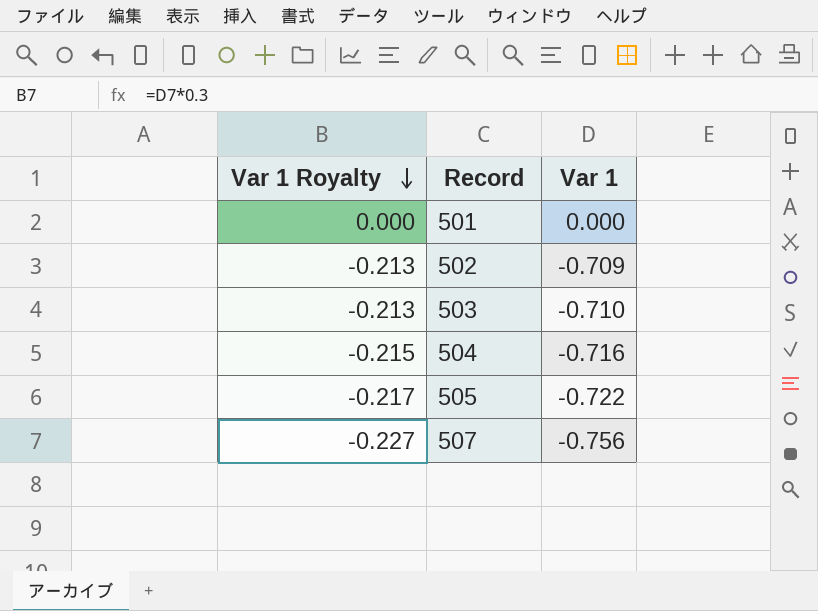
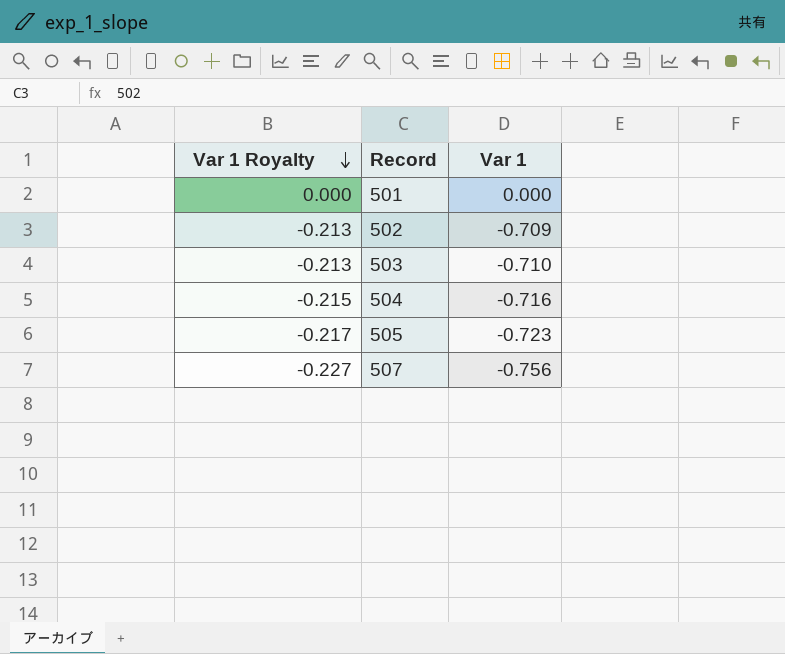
505 | Var 1: -0.722 -> -0.723

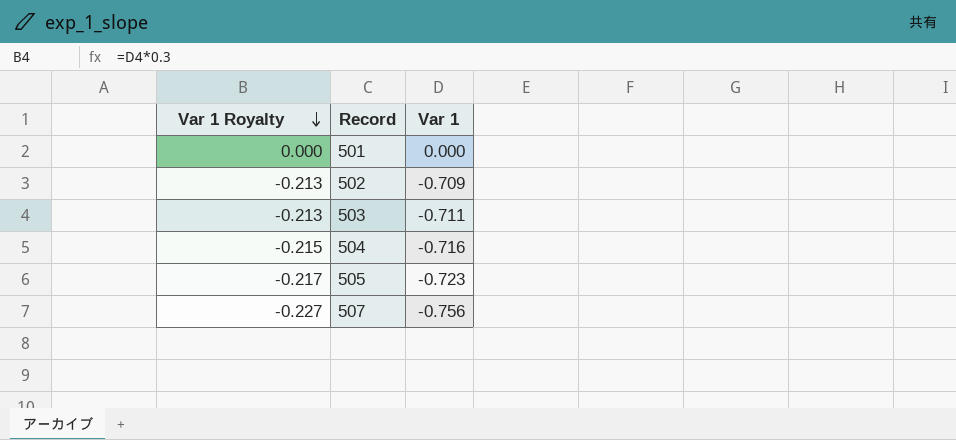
503 | Var 1: -0.710 -> -0.711

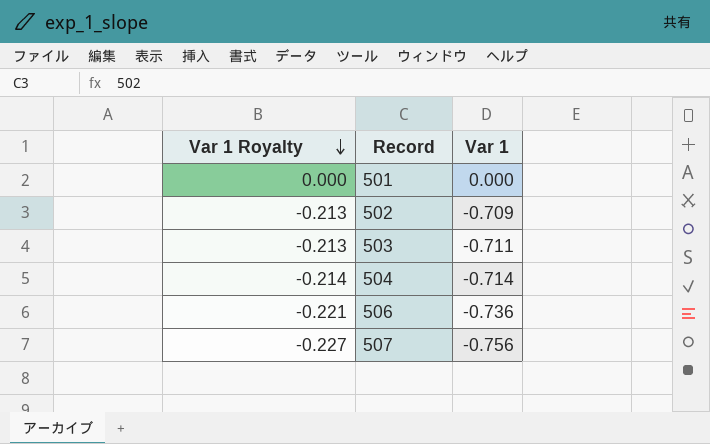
row 505: -0.217 | -0.723 -> none
504 | Var 1 Royalty: -0.215 -> -0.214
504 | Var 1: -0.716 -> -0.714
row 506: none -> -0.221 | -0.736

